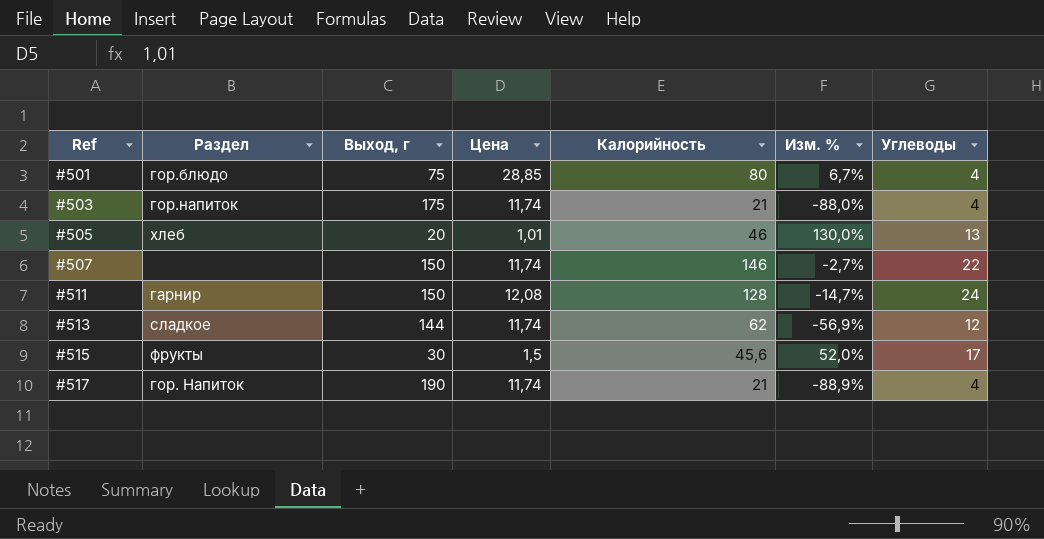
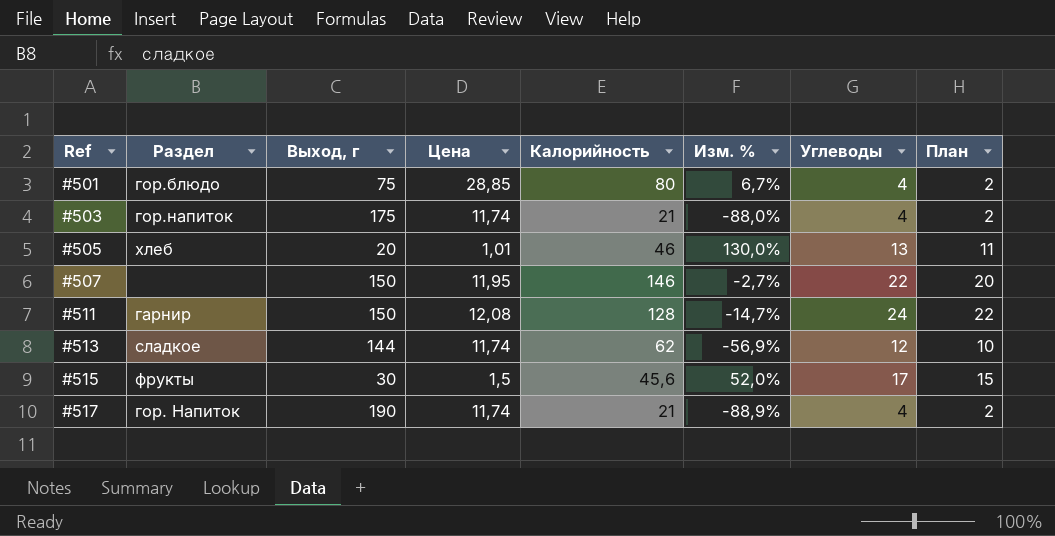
column План | formula: none -> [Углеводы] - 2
#507 | Цена: 11,74 -> 11,95

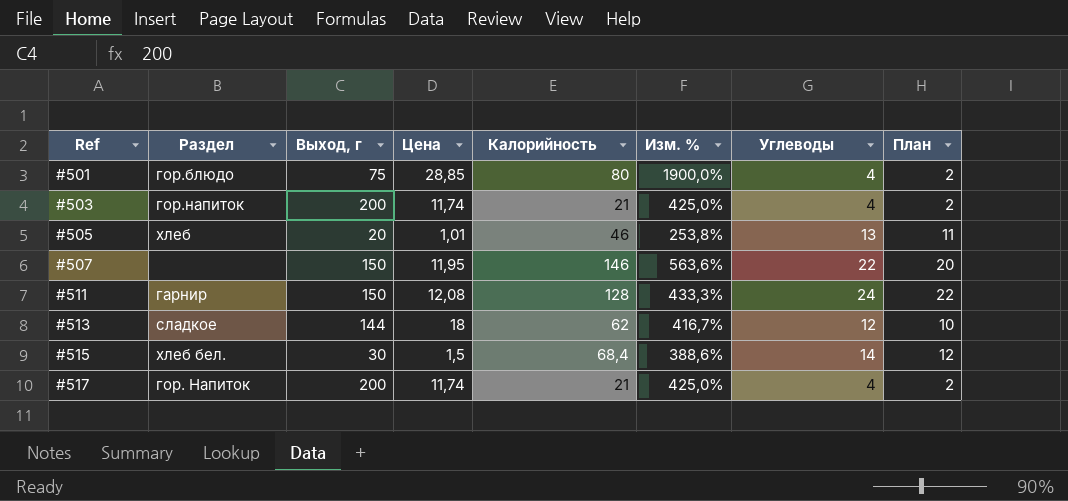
column Изм. % | formula: ([Калорийность] - [Выход, г]) / [Выход, г] -> ([Калорийность] - [Углеводы]) / [Углеводы]
#503 | Выход, г: 175 -> 200
#513 | Цена: 11,74 -> 18
#515 | Раздел: фрукты -> хлеб бел.
#515 | Калорийность: 45,6 -> 68,4
#515 | Углеводы: 17 -> 14
#515 | План: 15 -> 12
#517 | Выход, г: 190 -> 200

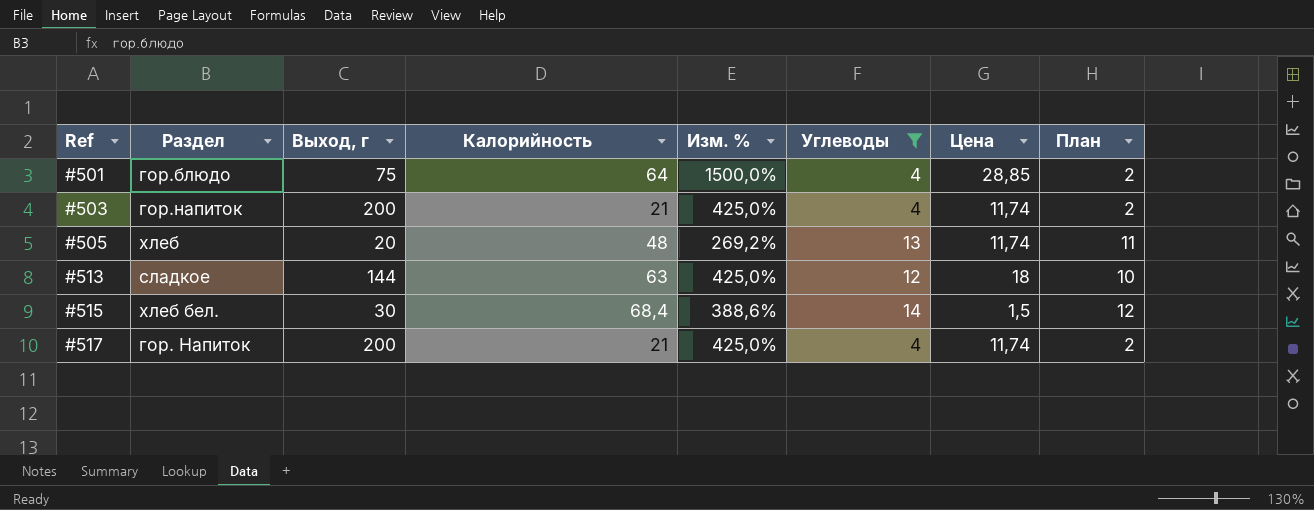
filter: none -> Углеводы <= 14
column Цена | position: 4 -> 7
#501 | Калорийность: 80 -> 64
#501 | Изм. %: 1900,0% -> 1500,0%
#505 | Калорийность: 46 -> 48
#505 | Изм. %: 253,8% -> 269,2%
#505 | Цена: 1,01 -> 11,74
#513 | Калорийность: 62 -> 63
#513 | Изм. %: 416,7% -> 425,0%

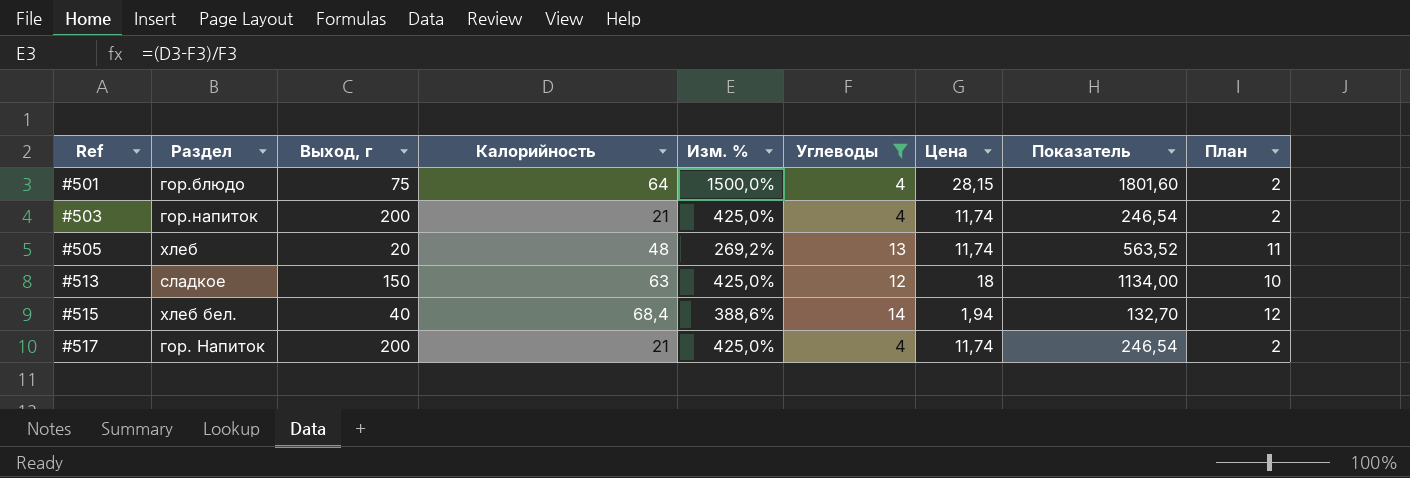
column Показатель | formula: none -> [Калорийность] * [Цена]
#501 | Цена: 28,85 -> 28,15
#513 | Выход, г: 144 -> 150
#515 | Выход, г: 30 -> 40
#515 | Цена: 1,5 -> 1,94

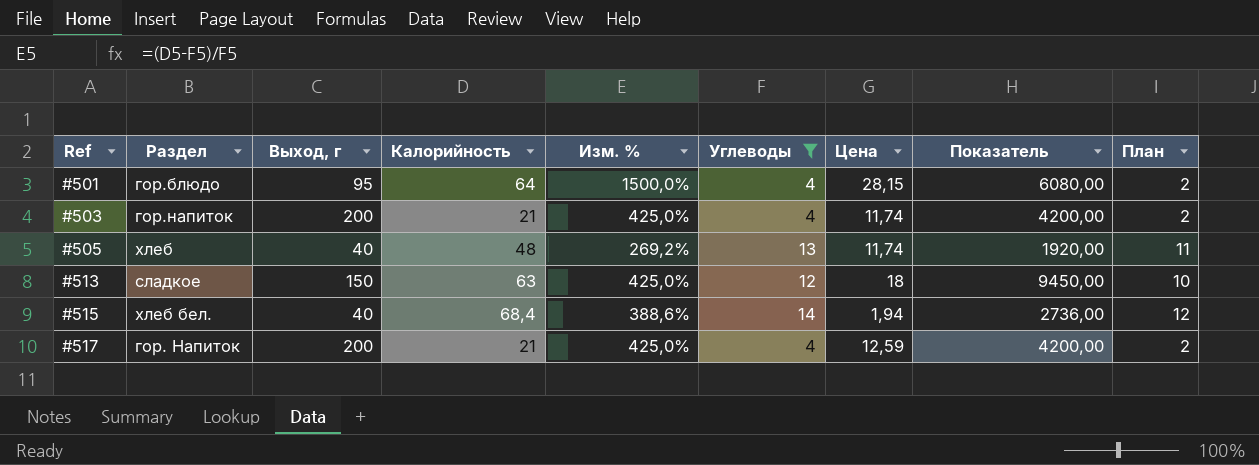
column Показатель | formula: [Калорийность] * [Цена] -> [Выход, г] * [Калорийность]
#501 | Выход, г: 75 -> 95
#505 | Выход, г: 20 -> 40
#517 | Цена: 11,74 -> 12,59

